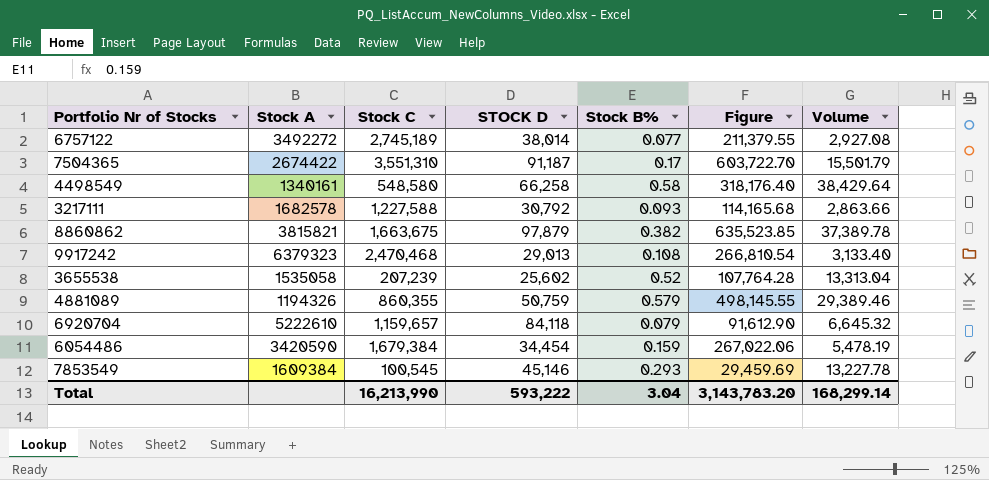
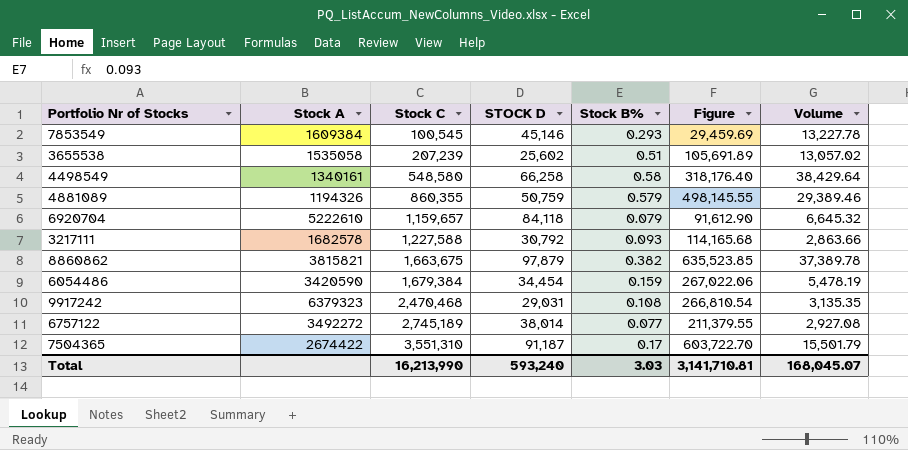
row order: none -> Stock C ascending
3655538 | Stock B%: 0.52 -> 0.51
3655538 | Figure: 107,764.28 -> 105,691.89
3655538 | Volume: 13,313.04 -> 13,057.02
9917242 | STOCK D: 29,013 -> 29,031
9917242 | Volume: 3,133.40 -> 3,135.35
Total | STOCK D: 593,222 -> 593,240
Total | Stock B%: 3.04 -> 3.03
Total | Figure: 3,143,783.20 -> 3,141,710.81
Total | Volume: 168,299.14 -> 168,045.07

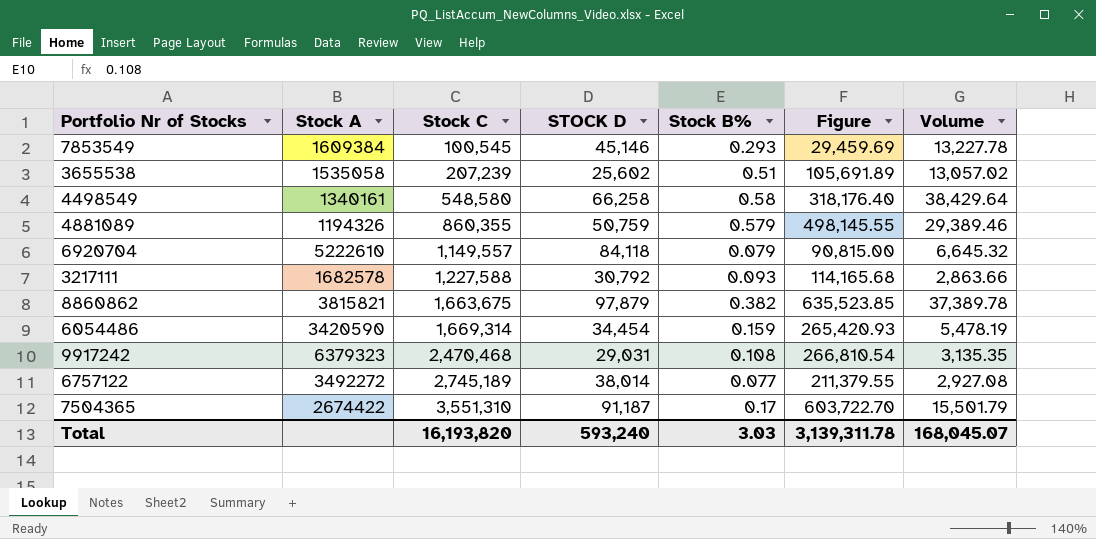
6920704 | Stock C: 1,159,657 -> 1,149,557
6920704 | Figure: 91,612.90 -> 90,815.00
6054486 | Stock C: 1,679,384 -> 1,669,314
6054486 | Figure: 267,022.06 -> 265,420.93
Total | Stock C: 16,213,990 -> 16,193,820
Total | Figure: 3,141,710.81 -> 3,139,311.78

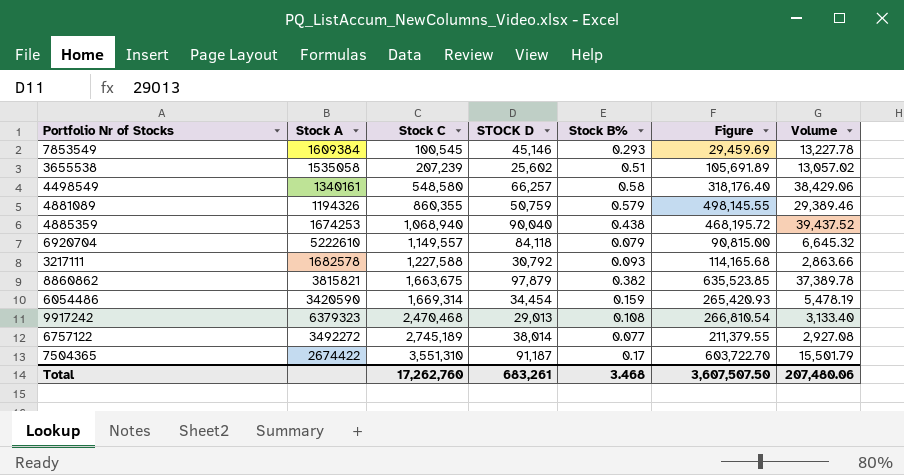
4498549 | STOCK D: 66,258 -> 66,257
4498549 | Volume: 38,429.64 -> 38,429.06
row 4885359: none -> 1674253 | 1,068,940 | 90,040 | 0.438 | 468,195.72 | 39,437.52
9917242 | STOCK D: 29,031 -> 29,013
9917242 | Volume: 3,135.35 -> 3,133.40
Total | Stock C: 16,193,820 -> 17,262,760
Total | STOCK D: 593,240 -> 683,261
Total | Stock B%: 3.03 -> 3.468
Total | Figure: 3,139,311.78 -> 3,607,507.50
Total | Volume: 168,045.07 -> 207,480.06

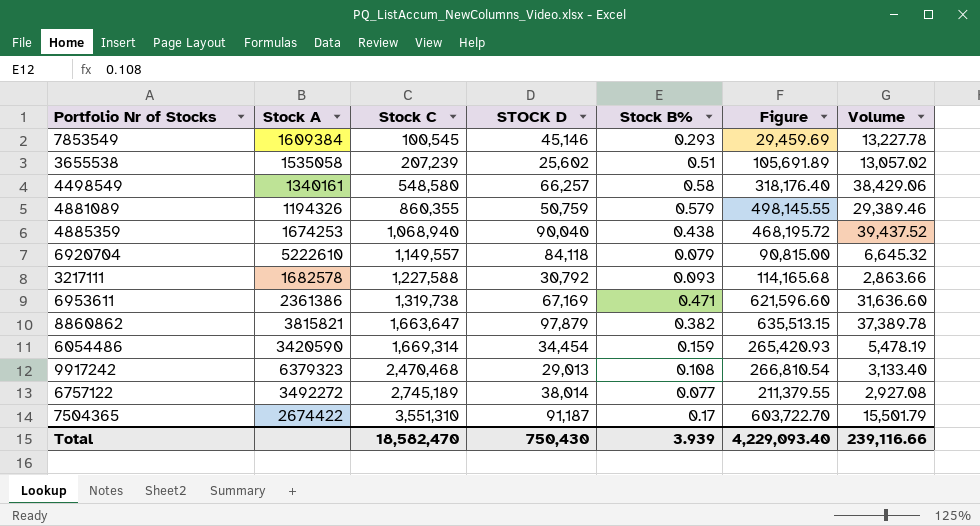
row 6953611: none -> 2361386 | 1,319,738 | 67,169 | 0.471 | 621,596.60 | 31,636.60
8860862 | Stock C: 1,663,675 -> 1,663,647
8860862 | Figure: 635,523.85 -> 635,513.15
Total | Stock C: 17,262,760 -> 18,582,470
Total | STOCK D: 683,261 -> 750,430
Total | Stock B%: 3.468 -> 3.939
Total | Figure: 3,607,507.50 -> 4,229,093.40
Total | Volume: 207,480.06 -> 239,116.66

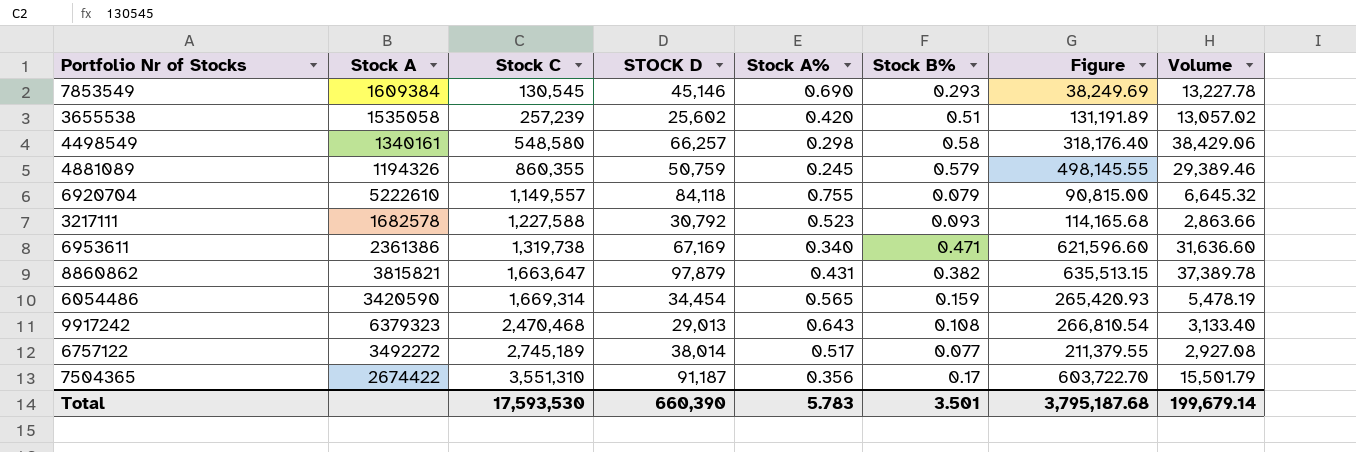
column Stock A% | position: none -> 5
row 4885359: 1674253 | 1,068,940 | 90,040 | 0.438 | 468,195.72 | 39,437.52 -> none
7853549 | Stock C: 100,545 -> 130,545
7853549 | Figure: 29,459.69 -> 38,249.69
3655538 | Stock C: 207,239 -> 257,239
3655538 | Figure: 105,691.89 -> 131,191.89
Total | Stock C: 18,582,470 -> 17,593,530
Total | STOCK D: 750,430 -> 660,390
Total | Stock B%: 3.939 -> 3.501
Total | Figure: 4,229,093.40 -> 3,795,187.68
Total | Volume: 239,116.66 -> 199,679.14

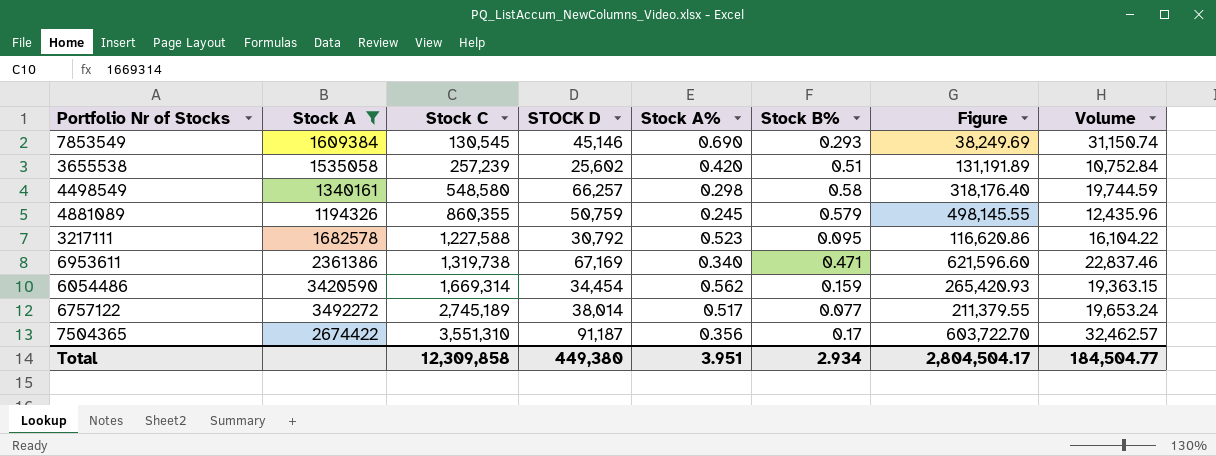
filter: none -> Stock A <= 3492272
column Volume | formula: [STOCK D] * [Stock B%] -> [STOCK D] * [Stock A%]
3217111 | Stock B%: 0.093 -> 0.095
3217111 | Figure: 114,165.68 -> 116,620.86
6054486 | Stock A%: 0.565 -> 0.562
Total | Stock C: 17,593,530 -> 12,309,858
Total | STOCK D: 660,390 -> 449,380
Total | Stock A%: 5.783 -> 3.951
Total | Stock B%: 3.501 -> 2.934
Total | Figure: 3,795,187.68 -> 2,804,504.17
Total | Volume: 199,679.14 -> 184,504.77

